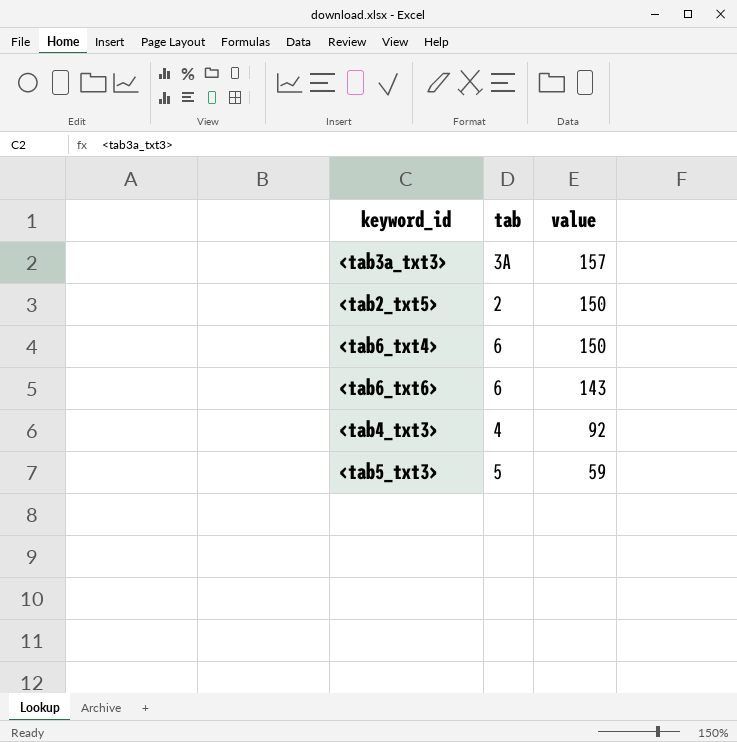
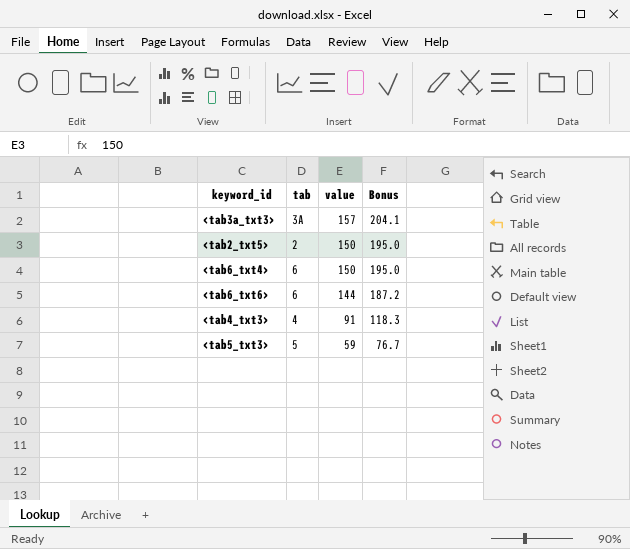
column Bonus | formula: none -> [value] * 1.3
<tab6_txt6> | value: 143 -> 144
<tab4_txt3> | value: 92 -> 91

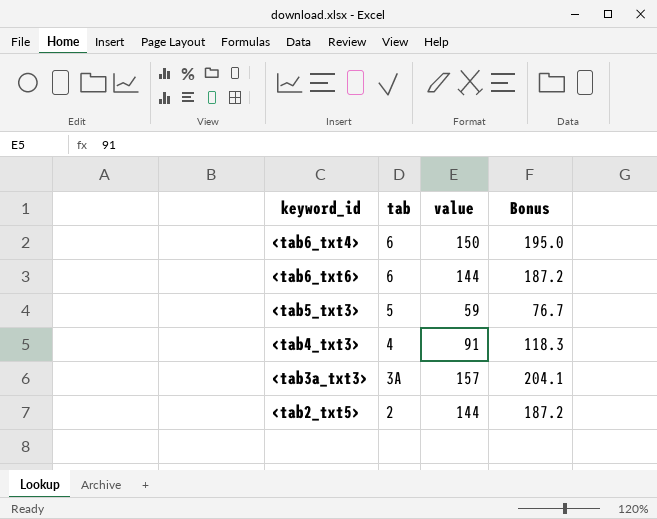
row order: value descending -> tab descending
<tab2_txt5> | value: 150 -> 144
<tab2_txt5> | Bonus: 195.0 -> 187.2

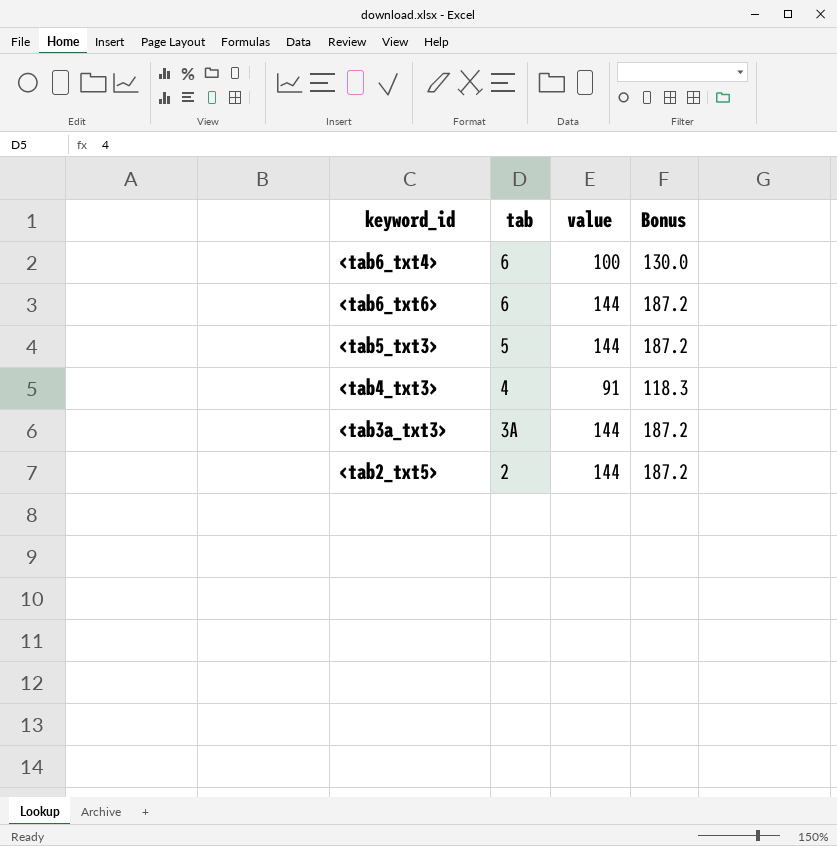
<tab6_txt4> | value: 150 -> 100
<tab6_txt4> | Bonus: 195.0 -> 130.0
<tab5_txt3> | value: 59 -> 144
<tab5_txt3> | Bonus: 76.7 -> 187.2
<tab3a_txt3> | value: 157 -> 144
<tab3a_txt3> | Bonus: 204.1 -> 187.2

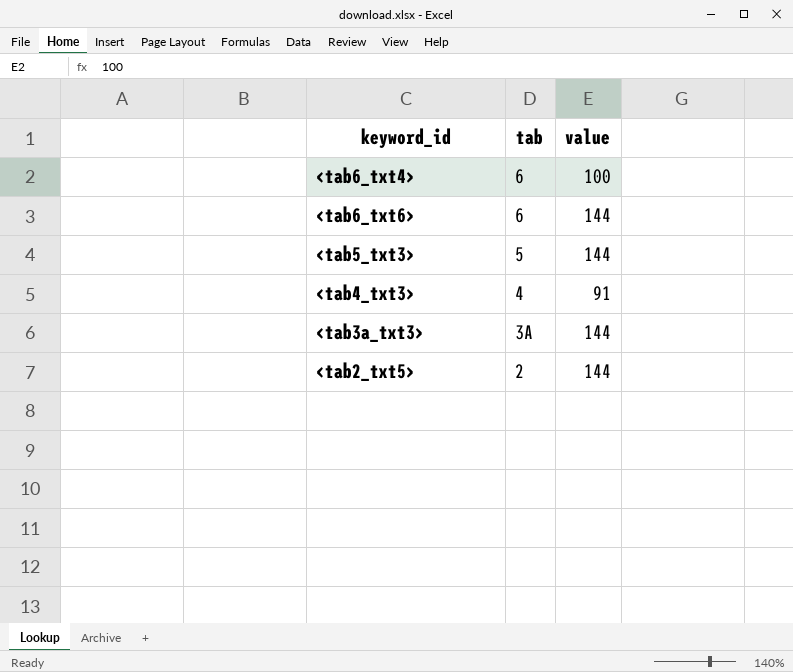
column Bonus | formula: [value] * 1.3 -> none

